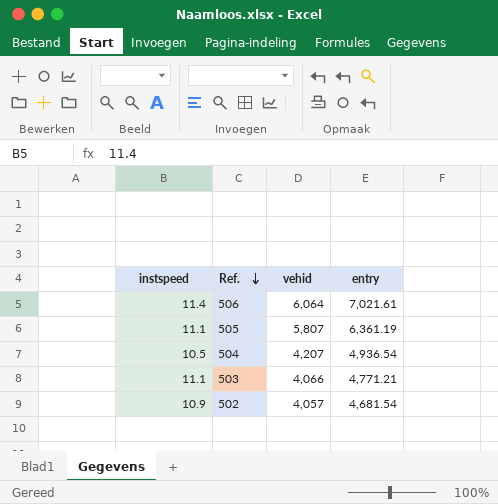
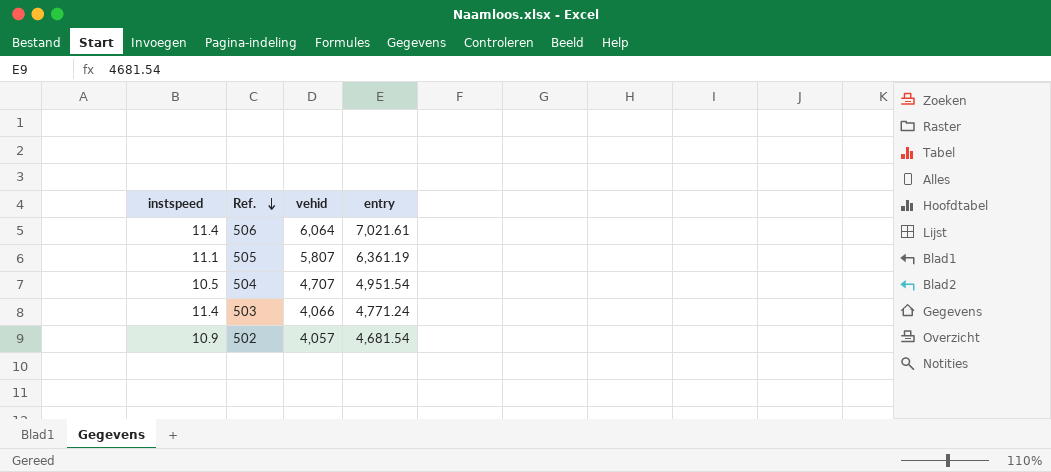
504 | vehid: 4,207 -> 4,707
504 | entry: 4,936.54 -> 4,951.54
503 | instspeed: 11.1 -> 11.4
503 | entry: 4,771.21 -> 4,771.24

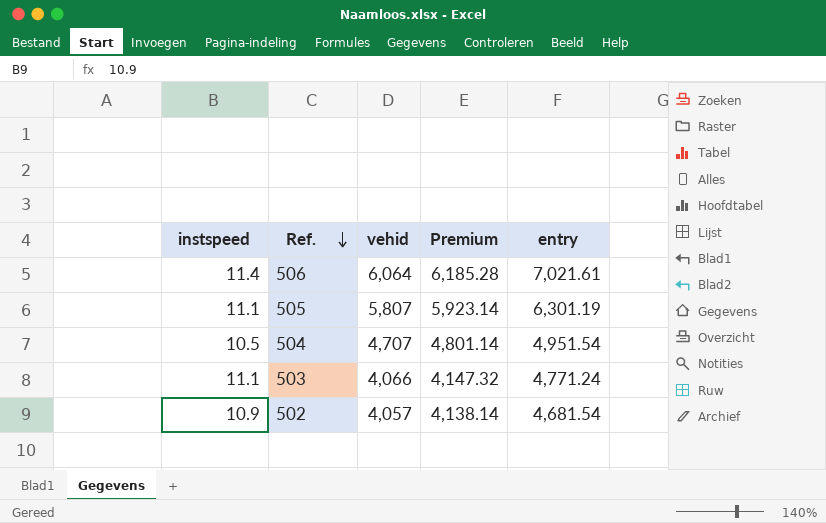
column Premium | formula: none -> [vehid] * 1.02
505 | entry: 6,361.19 -> 6,301.19
503 | instspeed: 11.4 -> 11.1

